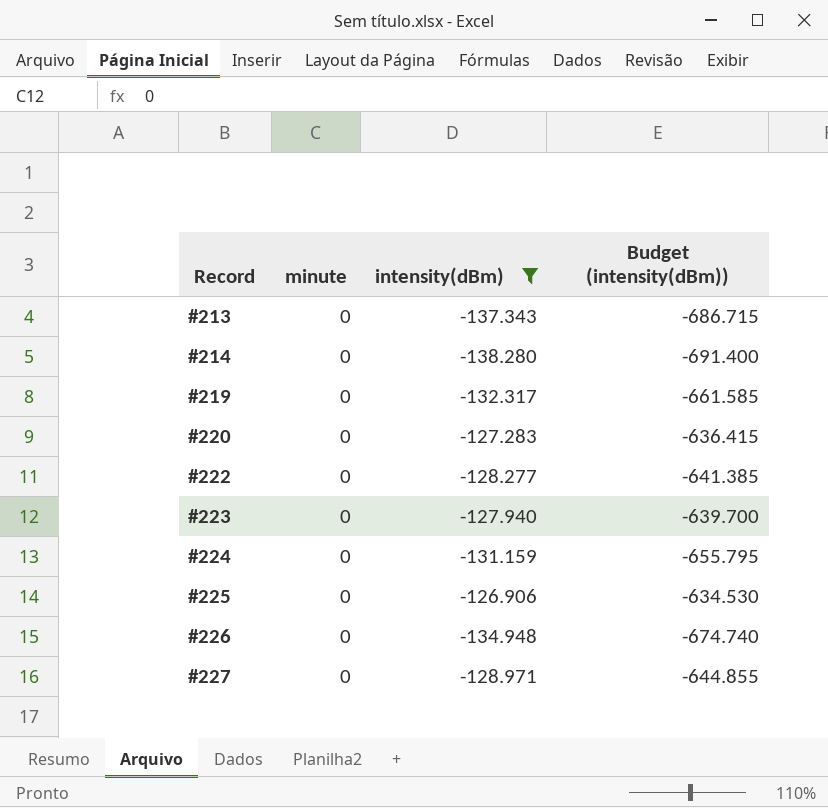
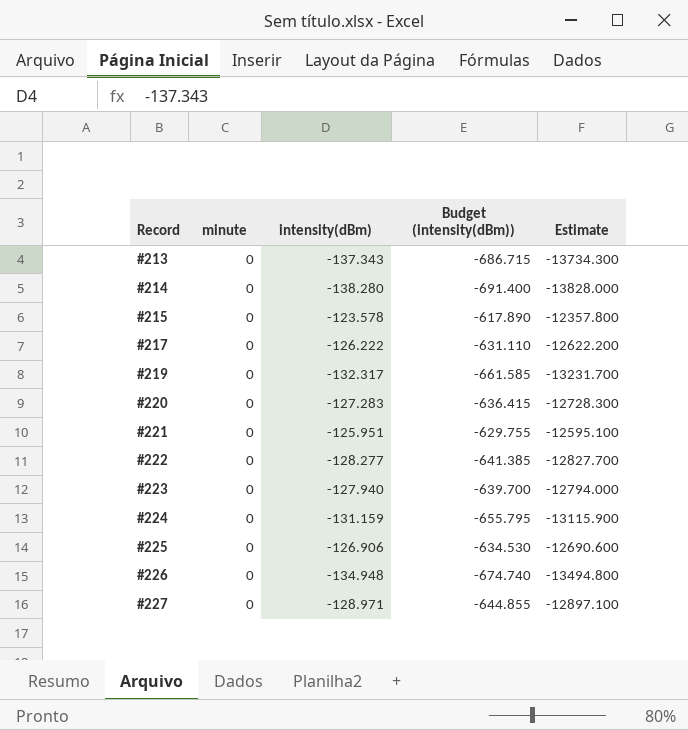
filter: intensity(dBm) <= -126.906 -> none
column Estimate | formula: none -> [intensity(dBm)] * 100

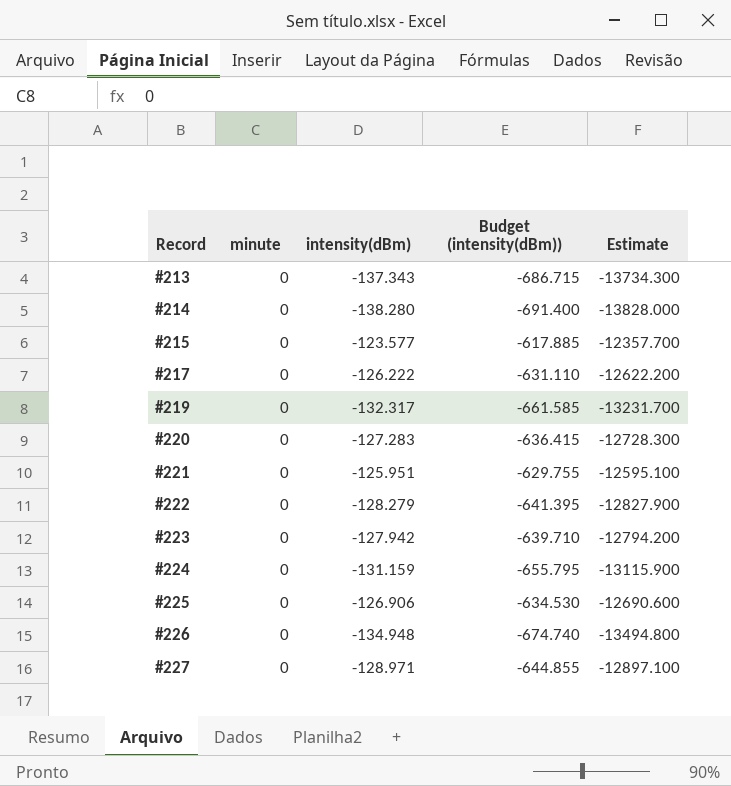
#215 | intensity(dBm): -123.578 -> -123.577
#215 | Budget (intensity(dBm)): -617.890 -> -617.885
#215 | Estimate: -12357.800 -> -12357.700
#222 | intensity(dBm): -128.277 -> -128.279
#222 | Budget (intensity(dBm)): -641.385 -> -641.395
#222 | Estimate: -12827.700 -> -12827.900
#223 | intensity(dBm): -127.940 -> -127.942
#223 | Budget (intensity(dBm)): -639.700 -> -639.710
#223 | Estimate: -12794.000 -> -12794.200

